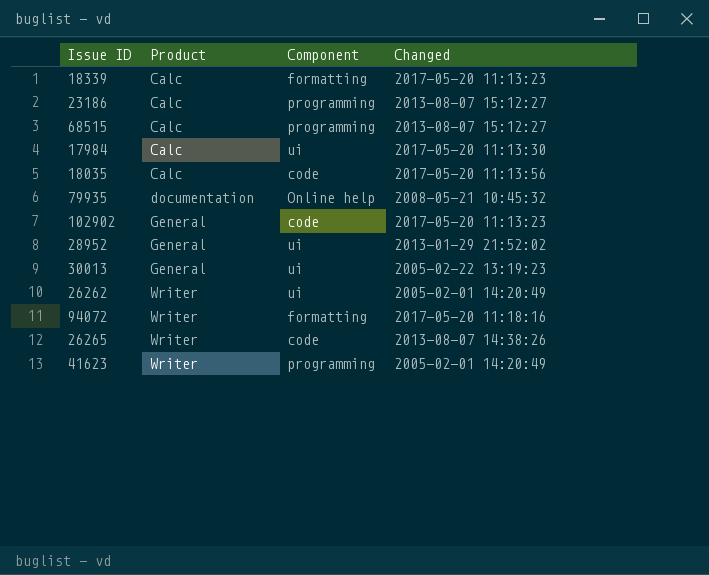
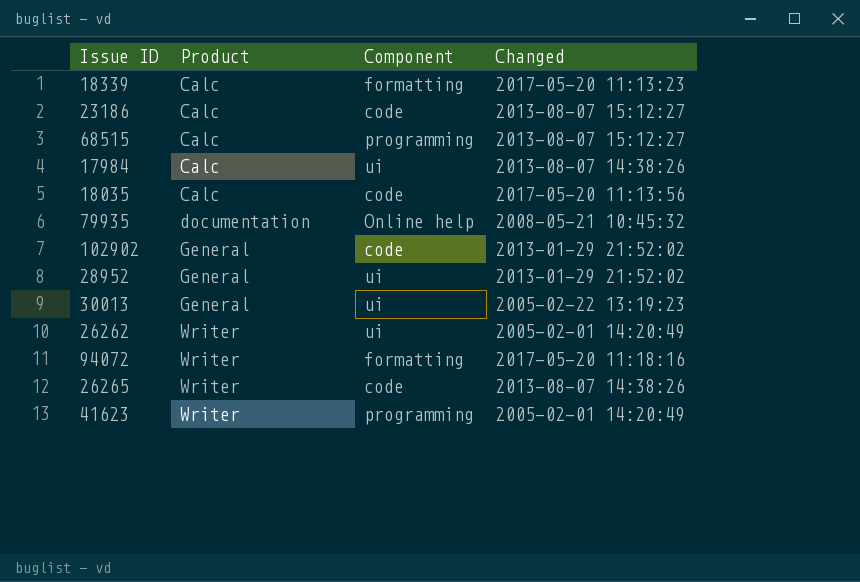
23186 | Component: programming -> code
17984 | Changed: 2017-05-20 11:13:30 -> 2013-08-07 14:38:26
102902 | Changed: 2017-05-20 11:13:23 -> 2013-01-29 21:52:02

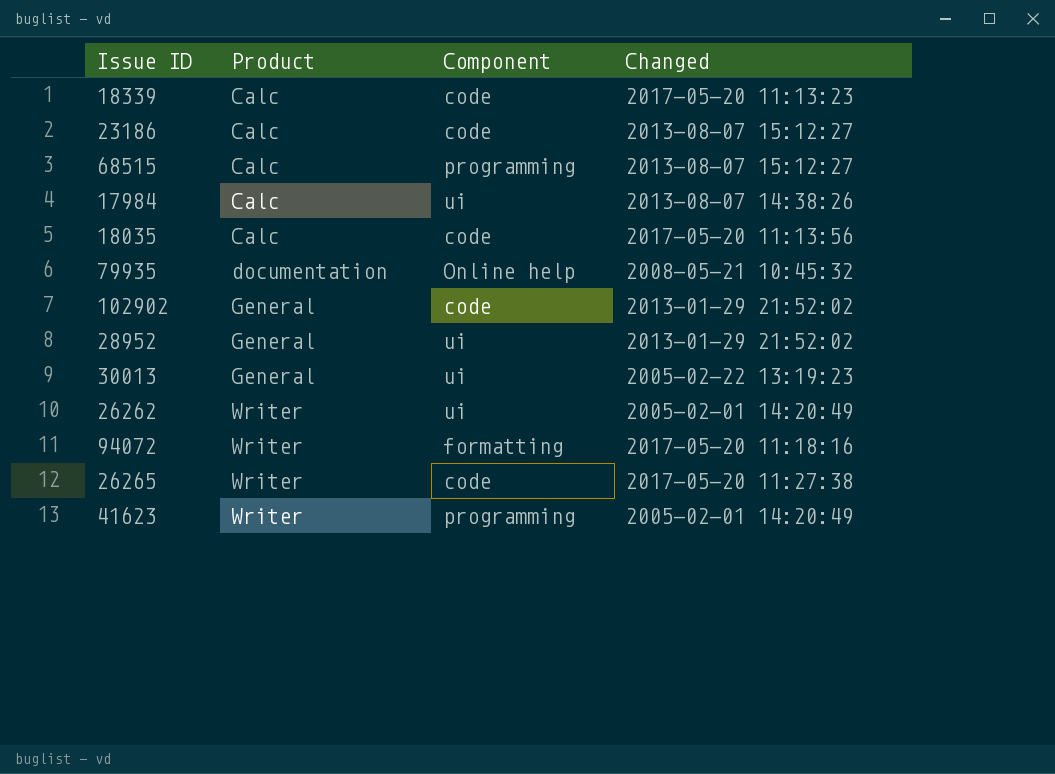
18339 | Component: formatting -> code
26265 | Changed: 2013-08-07 14:38:26 -> 2017-05-20 11:27:38

